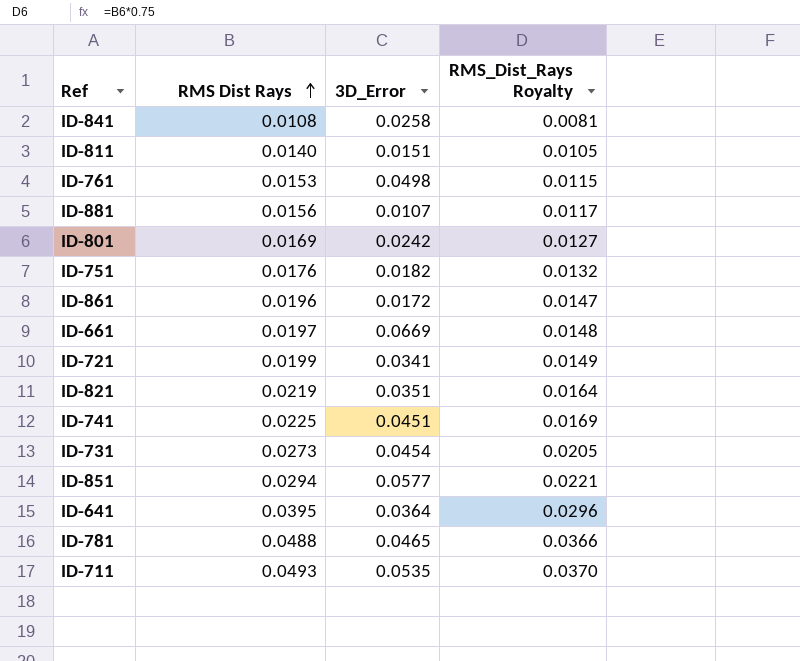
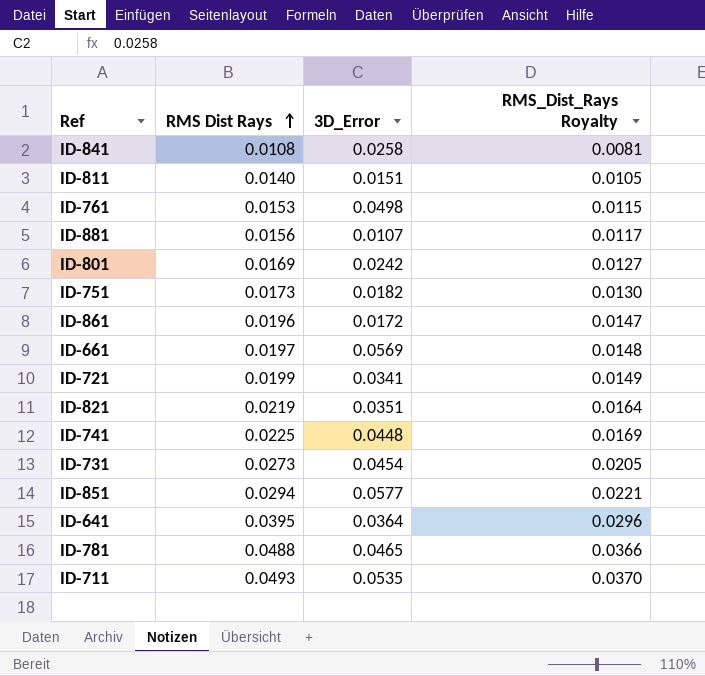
ID-751 | RMS Dist Rays: 0.0176 -> 0.0173
ID-751 | RMS_Dist_Rays Royalty: 0.0132 -> 0.0130
ID-661 | 3D_Error: 0.0669 -> 0.0569
ID-741 | 3D_Error: 0.0451 -> 0.0448

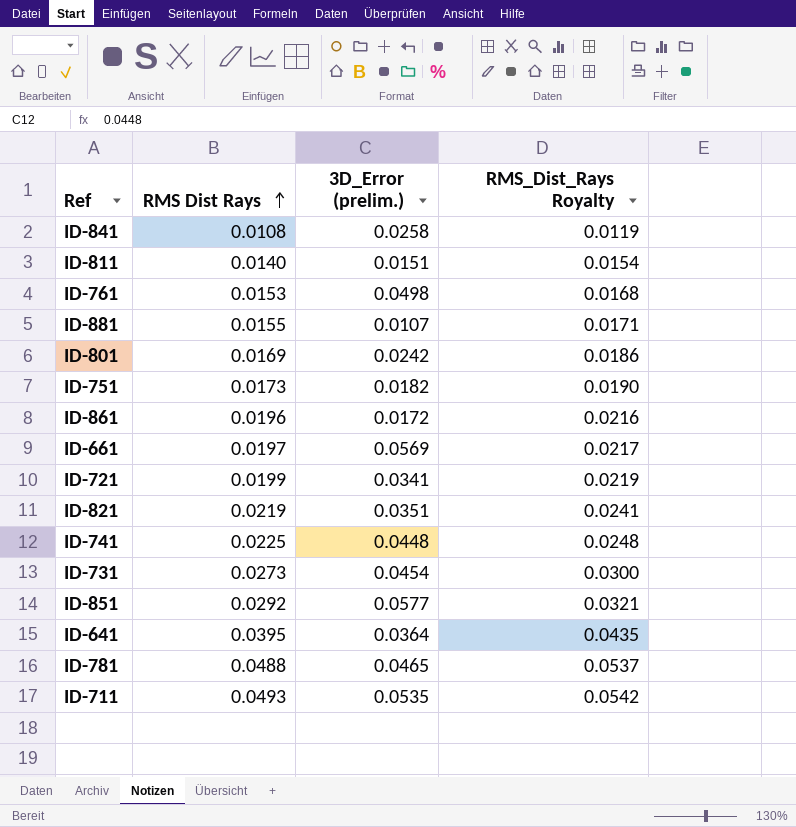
column name: 3D_Error -> 3D_Error (prelim.)
column RMS_Dist_Rays Royalty | formula: [RMS Dist Rays] * 0.75 -> [RMS Dist Rays] * 1.1
ID-881 | RMS Dist Rays: 0.0156 -> 0.0155
ID-851 | RMS Dist Rays: 0.0294 -> 0.0292

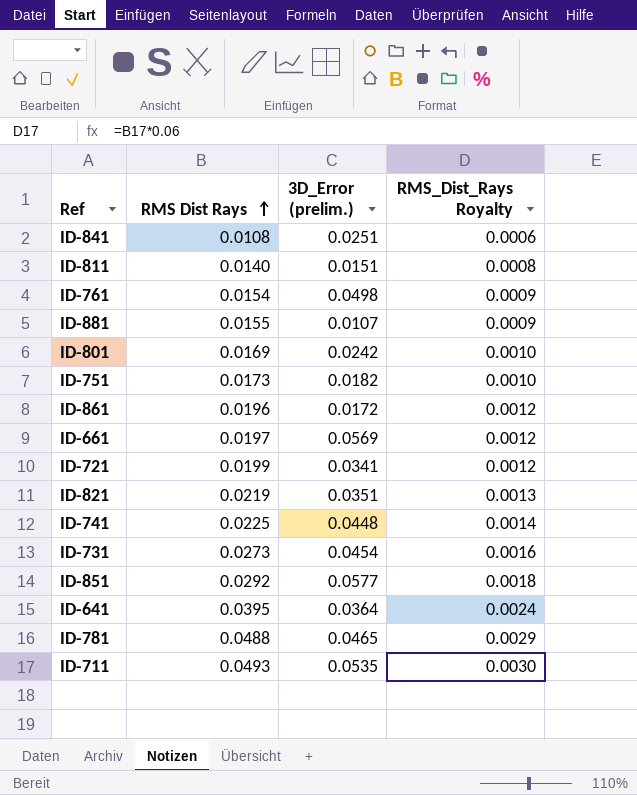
column RMS_Dist_Rays Royalty | formula: [RMS Dist Rays] * 1.1 -> [RMS Dist Rays] * 0.06
ID-841 | 3D_Error (prelim.): 0.0258 -> 0.0251
ID-761 | RMS Dist Rays: 0.0153 -> 0.0154

